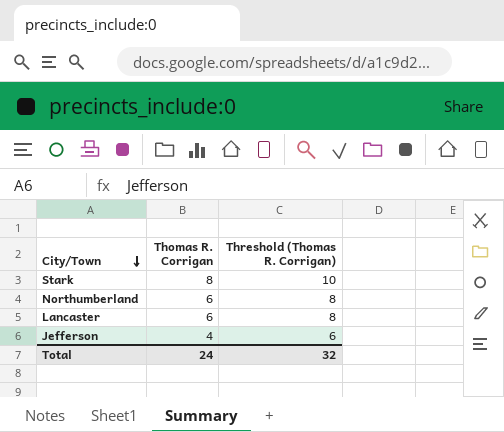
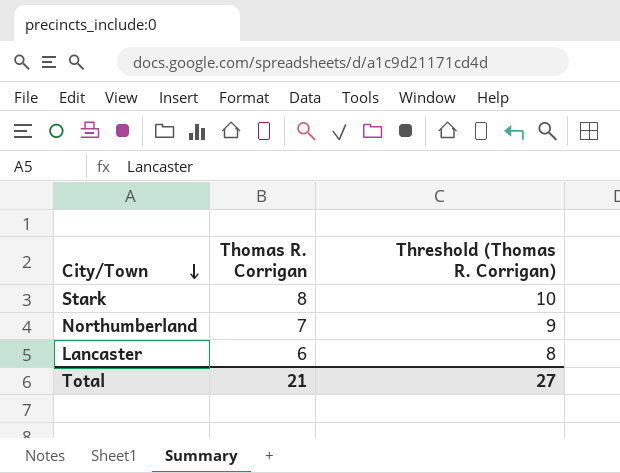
row Jefferson: 4 | 6 -> none
Northumberland | Thomas R. Corrigan: 6 -> 7
Northumberland | Threshold (Thomas R. Corrigan): 8 -> 9
Total | Thomas R. Corrigan: 24 -> 21
Total | Threshold (Thomas R. Corrigan): 32 -> 27

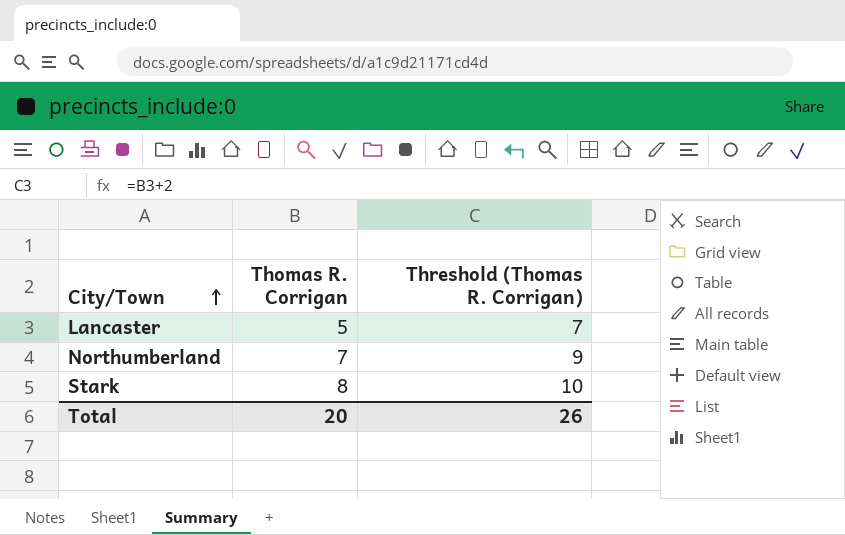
row order: City/Town descending -> City/Town ascending
Lancaster | Thomas R. Corrigan: 6 -> 5
Lancaster | Threshold (Thomas R. Corrigan): 8 -> 7
Total | Thomas R. Corrigan: 21 -> 20
Total | Threshold (Thomas R. Corrigan): 27 -> 26

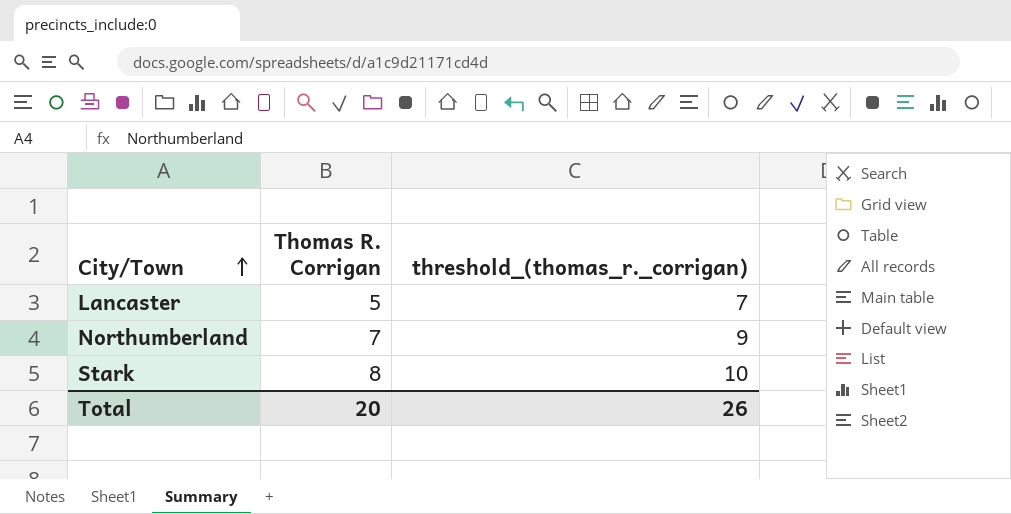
column name: Threshold (Thomas R. Corrigan) -> threshold_(thomas_r._corrigan)

